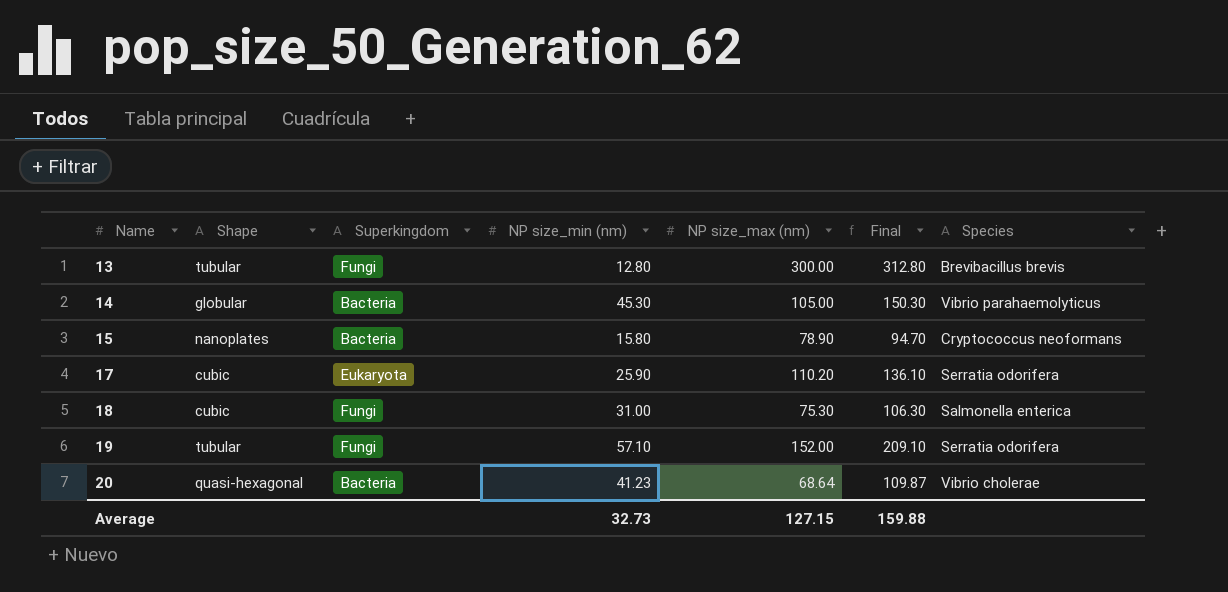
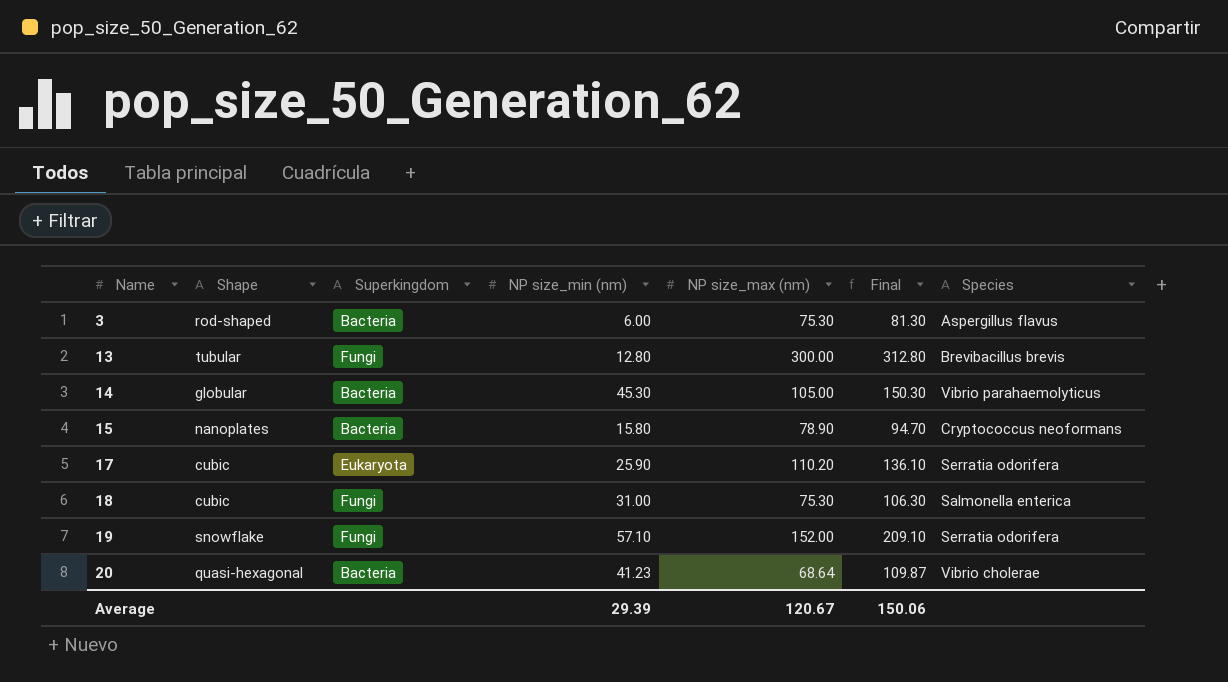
row 3: none -> rod-shaped | Bacteria | 6.00 | 75.30 | 81.30 | Aspergillus flavus
19 | Shape: tubular -> snowflake
Average | NP size_min (nm): 32.73 -> 29.39
Average | NP size_max (nm): 127.15 -> 120.67
Average | Final: 159.88 -> 150.06

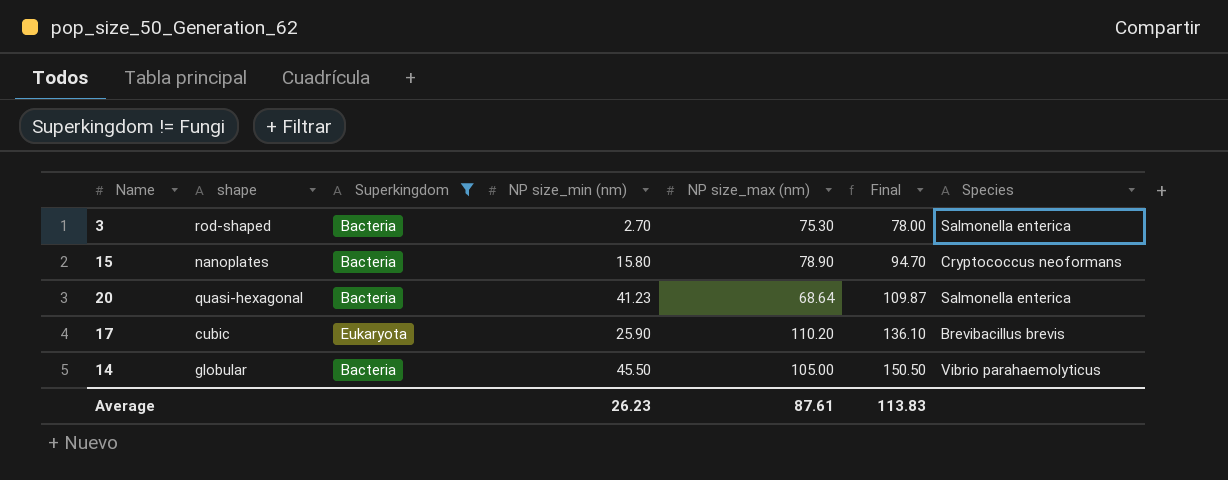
filter: none -> Superkingdom != Fungi
row order: Name ascending -> Final ascending
column name: Shape -> shape
3 | NP size_min (nm): 6.00 -> 2.70
3 | Final: 81.30 -> 78.00
3 | Species: Aspergillus flavus -> Salmonella enterica
20 | Species: Vibrio cholerae -> Salmonella enterica
17 | Species: Serratia odorifera -> Brevibacillus brevis
14 | NP size_min (nm): 45.30 -> 45.50
14 | Final: 150.30 -> 150.50
Average | NP size_min (nm): 29.39 -> 26.23
Average | NP size_max (nm): 120.67 -> 87.61
Average | Final: 150.06 -> 113.83

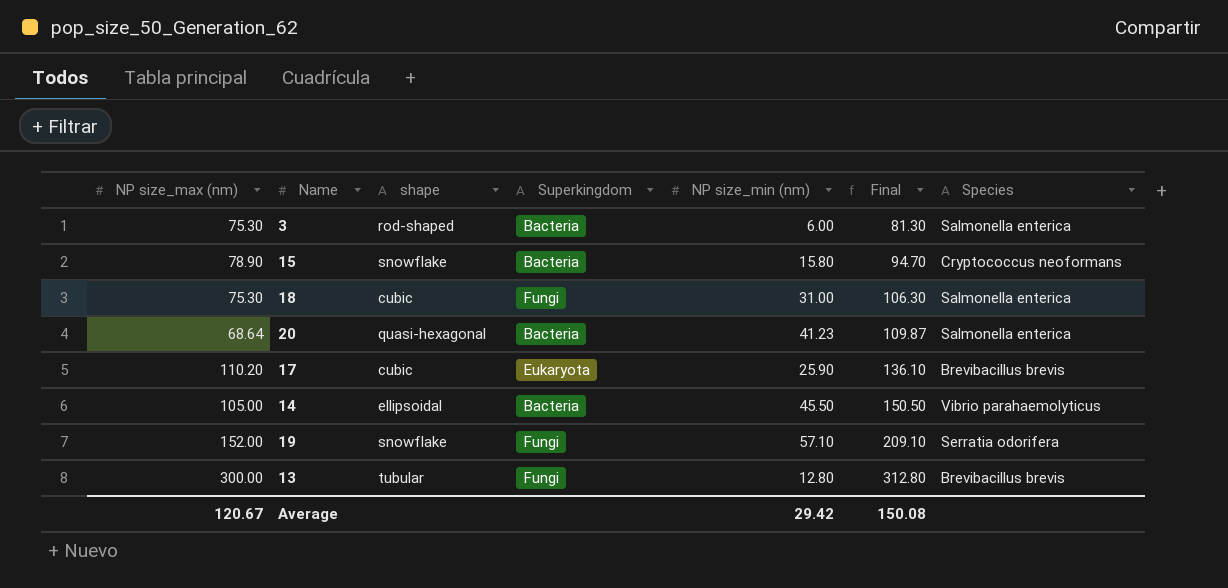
filter: Superkingdom != Fungi -> none
column NP size_max (nm) | position: 5 -> 1
3 | NP size_min (nm): 2.70 -> 6.00
3 | Final: 78.00 -> 81.30
15 | shape: nanoplates -> snowflake
14 | shape: globular -> ellipsoidal
Average | NP size_max (nm): 87.61 -> 120.67
Average | NP size_min (nm): 26.23 -> 29.42
Average | Final: 113.83 -> 150.08

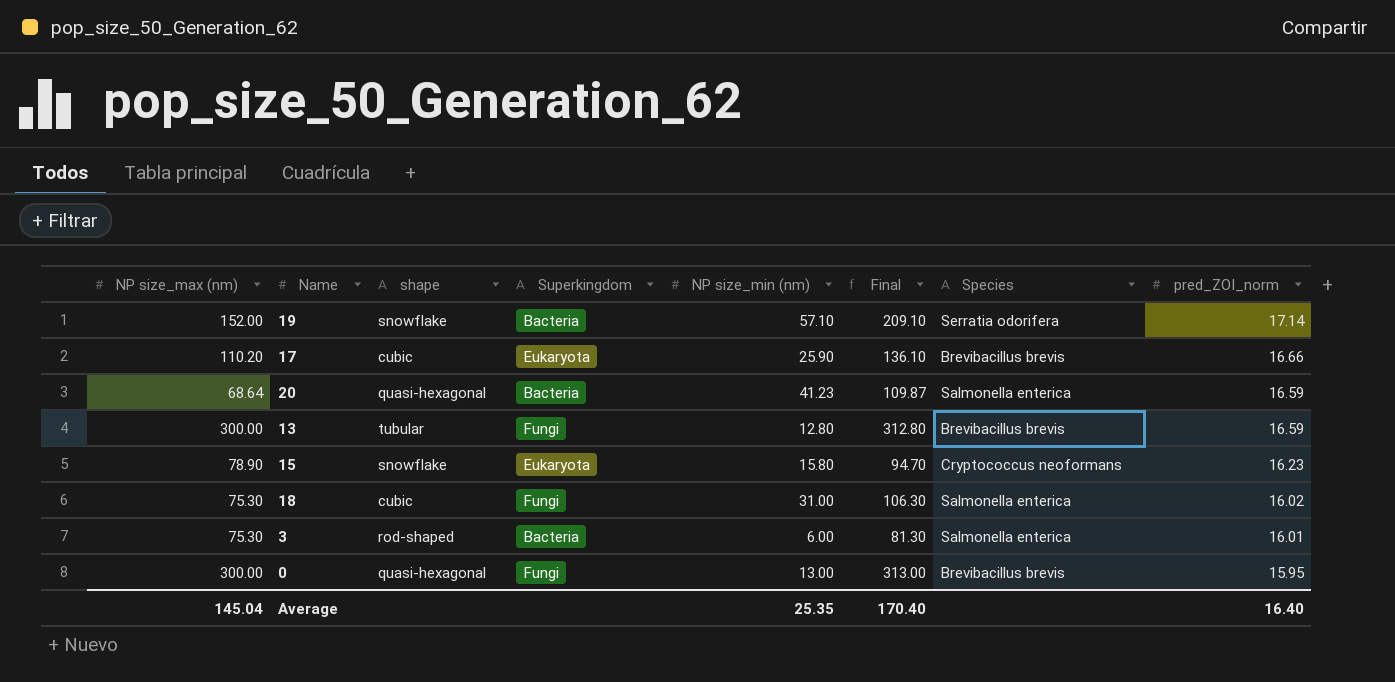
row order: Final ascending -> pred_ZOI_norm descending
column pred_ZOI_norm | position: none -> 8
row 14: 105.00 | ellipsoidal | Bacteria | 45.50 | 150.50 | Vibrio parahaemolyticus -> none
19 | Superkingdom: Fungi -> Bacteria
15 | Superkingdom: Bacteria -> Eukaryota
row 0: none -> 300.00 | quasi-hexagonal | Fungi | 13.00 | 313.00 | Brevibacillus brevis | 15.95
Average | NP size_max (nm): 120.67 -> 145.04
Average | NP size_min (nm): 29.42 -> 25.35
Average | Final: 150.08 -> 170.40

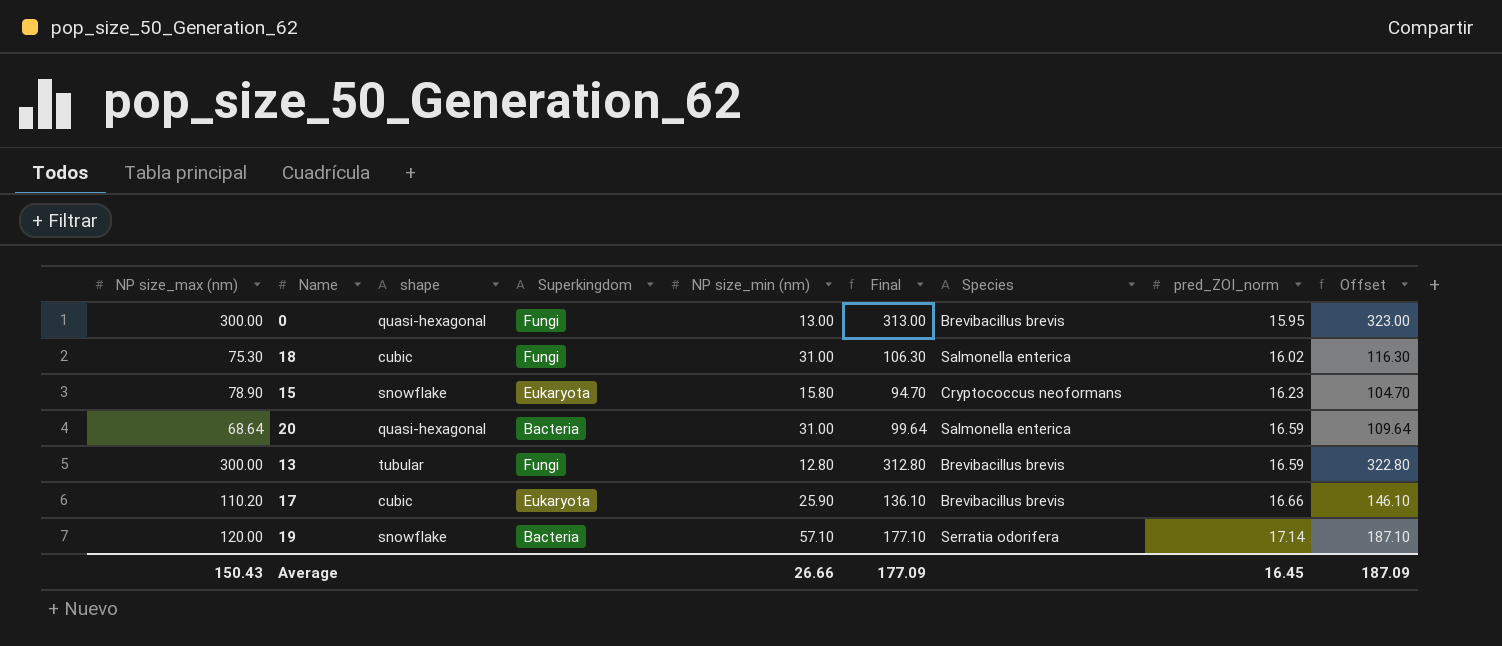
row order: pred_ZOI_norm descending -> pred_ZOI_norm ascending
column Offset | formula: none -> [Final] + 10
row 3: 75.30 | rod-shaped | Bacteria | 6.00 | 81.30 | Salmonella enterica | 16.01 -> none
20 | NP size_min (nm): 41.23 -> 31.00
20 | Final: 109.87 -> 99.64
19 | NP size_max (nm): 152.00 -> 120.00
19 | Final: 209.10 -> 177.10
Average | NP size_max (nm): 145.04 -> 150.43
Average | NP size_min (nm): 25.35 -> 26.66
Average | Final: 170.40 -> 177.09
Average | pred_ZOI_norm: 16.40 -> 16.45

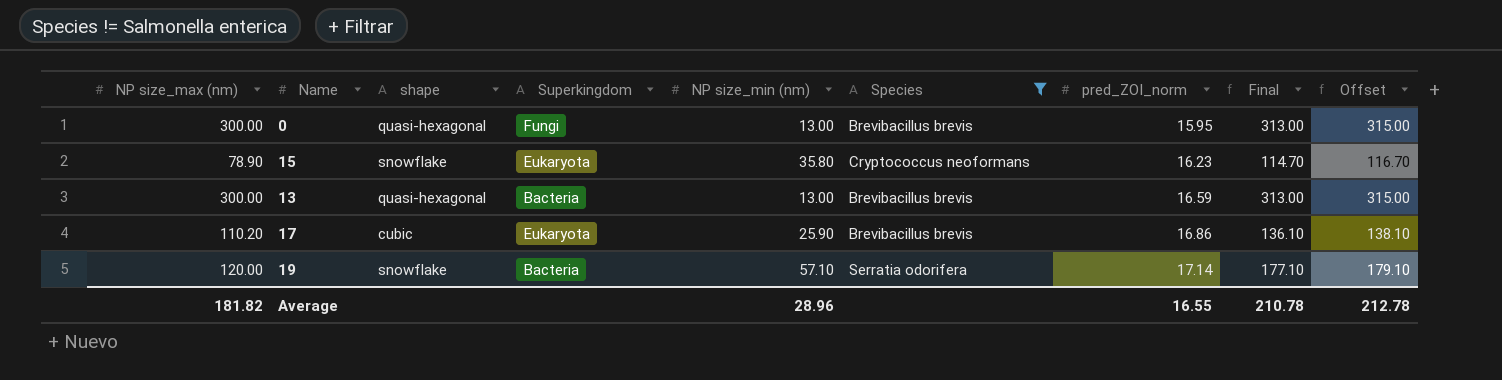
filter: none -> Species != Salmonella enterica
column Final | position: 6 -> 8
column Offset | formula: [Final] + 10 -> [Final] + 2
15 | NP size_min (nm): 15.80 -> 35.80
15 | Final: 94.70 -> 114.70
13 | shape: tubular -> quasi-hexagonal
13 | Superkingdom: Fungi -> Bacteria
13 | NP size_min (nm): 12.80 -> 13.00
13 | Final: 312.80 -> 313.00
17 | pred_ZOI_norm: 16.66 -> 16.86
Average | NP size_max (nm): 150.43 -> 181.82
Average | NP size_min (nm): 26.66 -> 28.96
Average | pred_ZOI_norm: 16.45 -> 16.55
Average | Final: 177.09 -> 210.78
Average | Offset: 187.09 -> 212.78

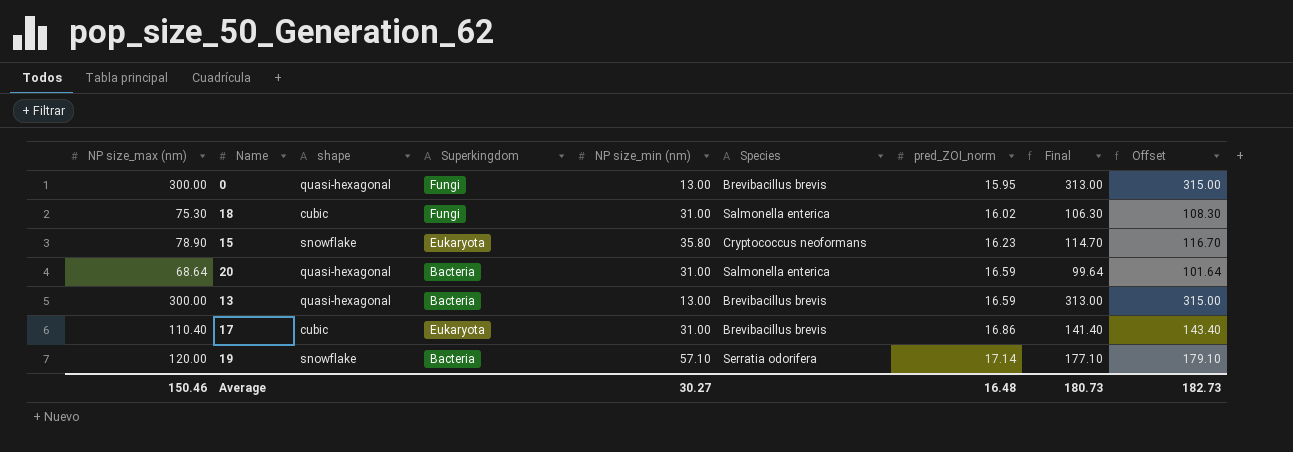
filter: Species != Salmonella enterica -> none
17 | NP size_max (nm): 110.20 -> 110.40
17 | NP size_min (nm): 25.90 -> 31.00
17 | Final: 136.10 -> 141.40
17 | Offset: 138.10 -> 143.40
Average | NP size_max (nm): 181.82 -> 150.46
Average | NP size_min (nm): 28.96 -> 30.27
Average | pred_ZOI_norm: 16.55 -> 16.48
Average | Final: 210.78 -> 180.73
Average | Offset: 212.78 -> 182.73

